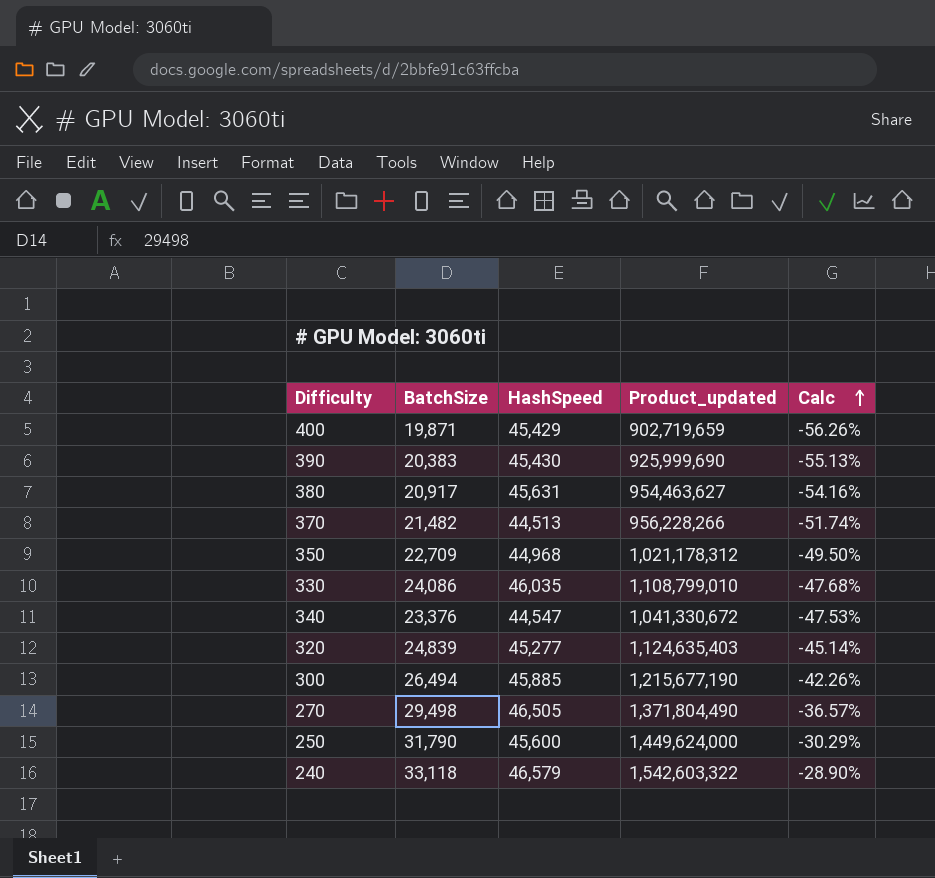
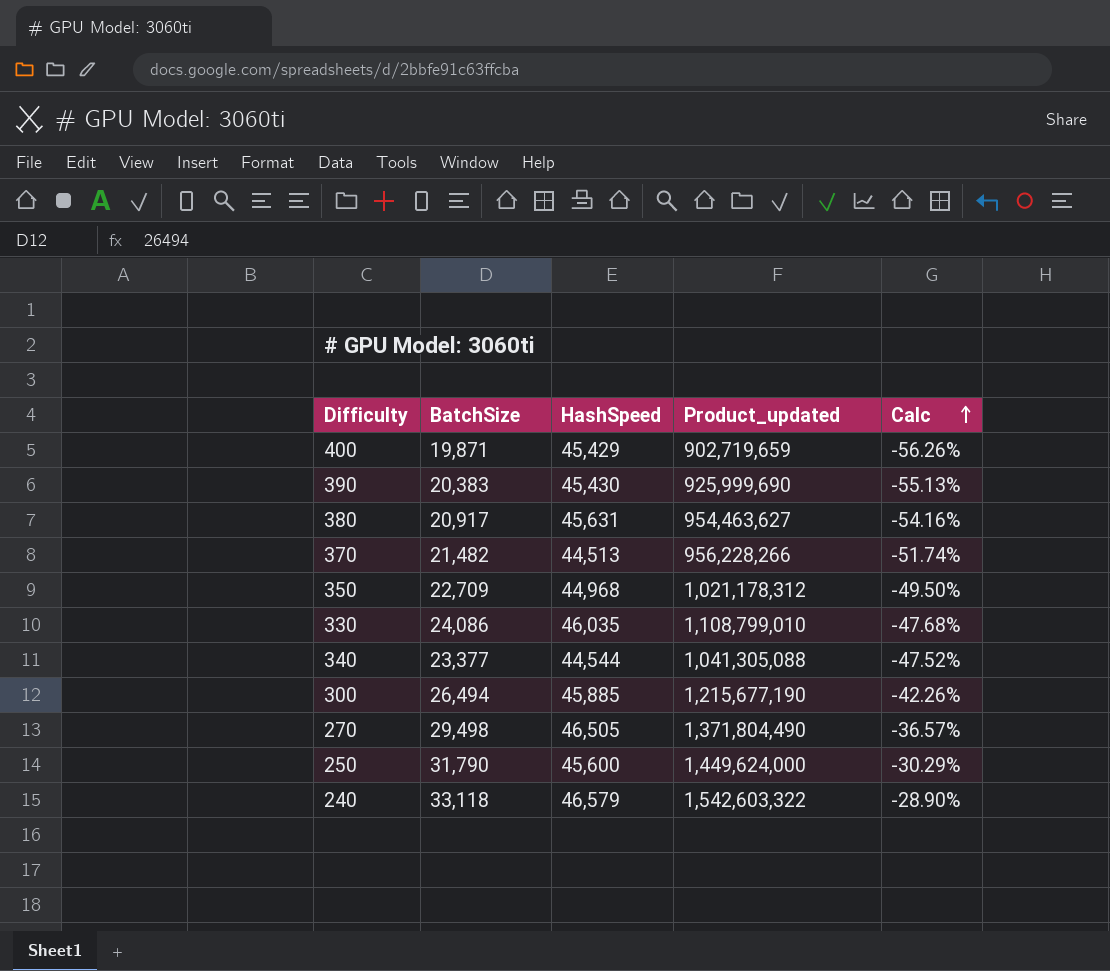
row 320: 24,839 | 45,277 | 1,124,635,403 | -45.14% -> none
340 | BatchSize: 23,376 -> 23,377
340 | HashSpeed: 44,547 -> 44,544
340 | Product_updated: 1,041,330,672 -> 1,041,305,088
340 | Calc: -47.53% -> -47.52%

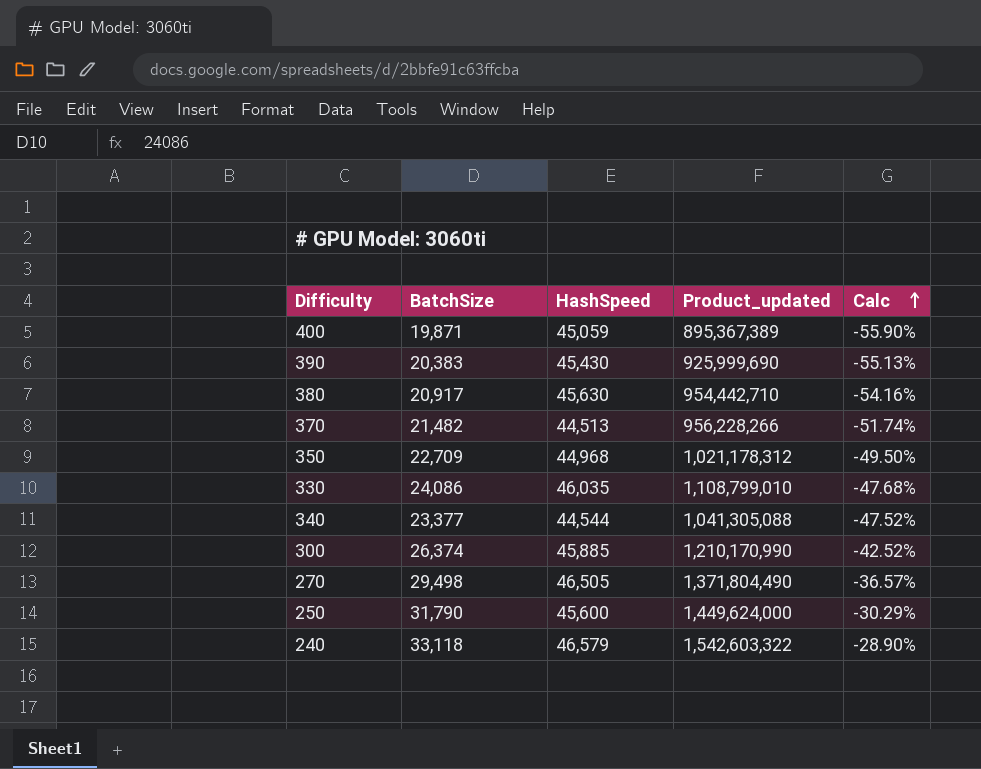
400 | HashSpeed: 45,429 -> 45,059
400 | Product_updated: 902,719,659 -> 895,367,389
400 | Calc: -56.26% -> -55.90%
380 | HashSpeed: 45,631 -> 45,630
380 | Product_updated: 954,463,627 -> 954,442,710
300 | BatchSize: 26,494 -> 26,374
300 | Product_updated: 1,215,677,190 -> 1,210,170,990
300 | Calc: -42.26% -> -42.52%

